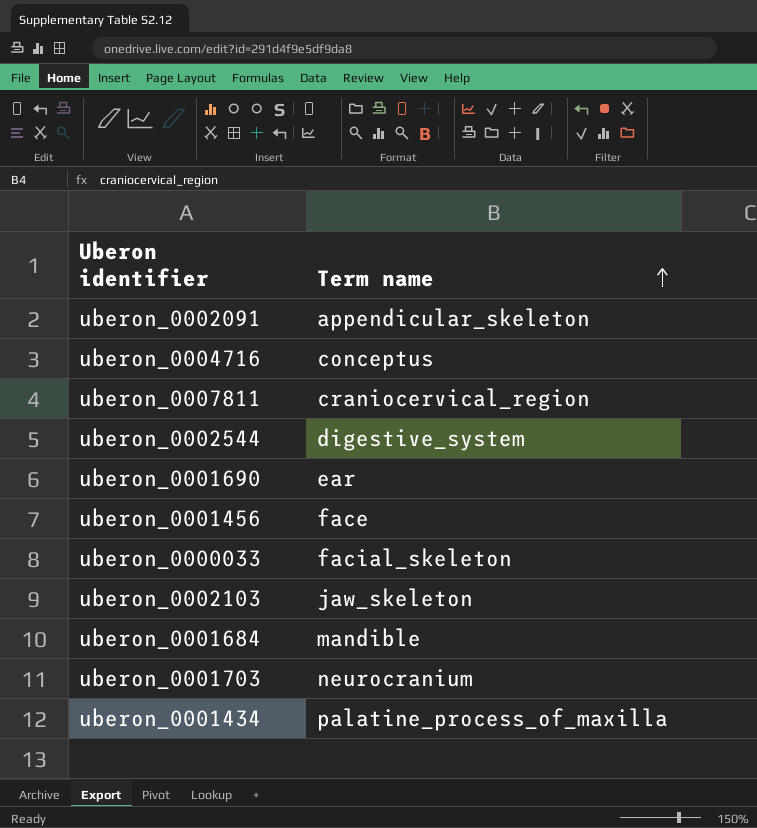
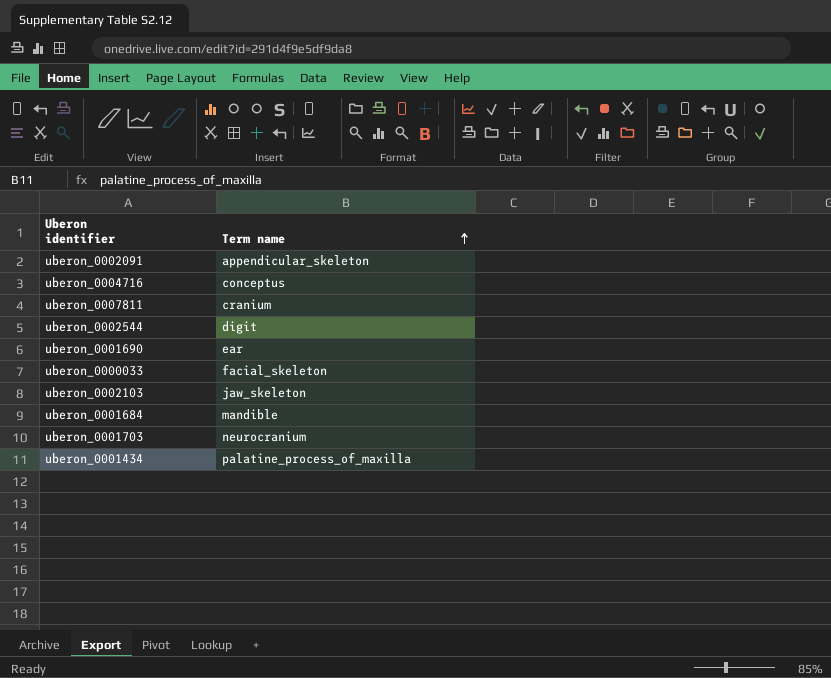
row uberon_0001456: face -> none
uberon_0007811 | Term name: craniocervical_region -> cranium
uberon_0002544 | Term name: digestive_system -> digit

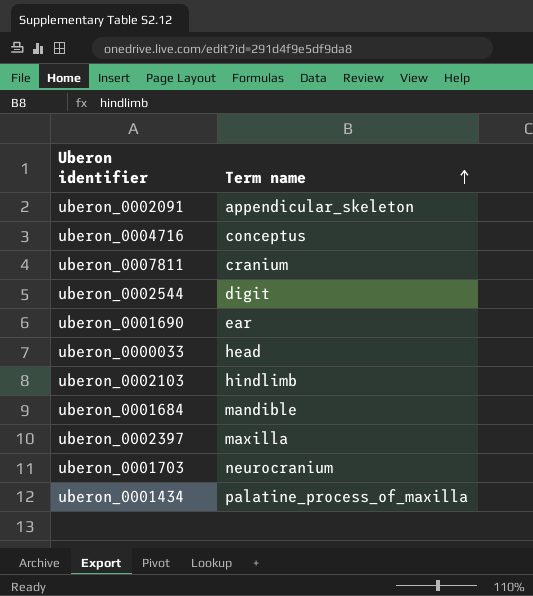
uberon_0000033 | Term name: facial_skeleton -> head
uberon_0002103 | Term name: jaw_skeleton -> hindlimb
row uberon_0002397: none -> maxilla

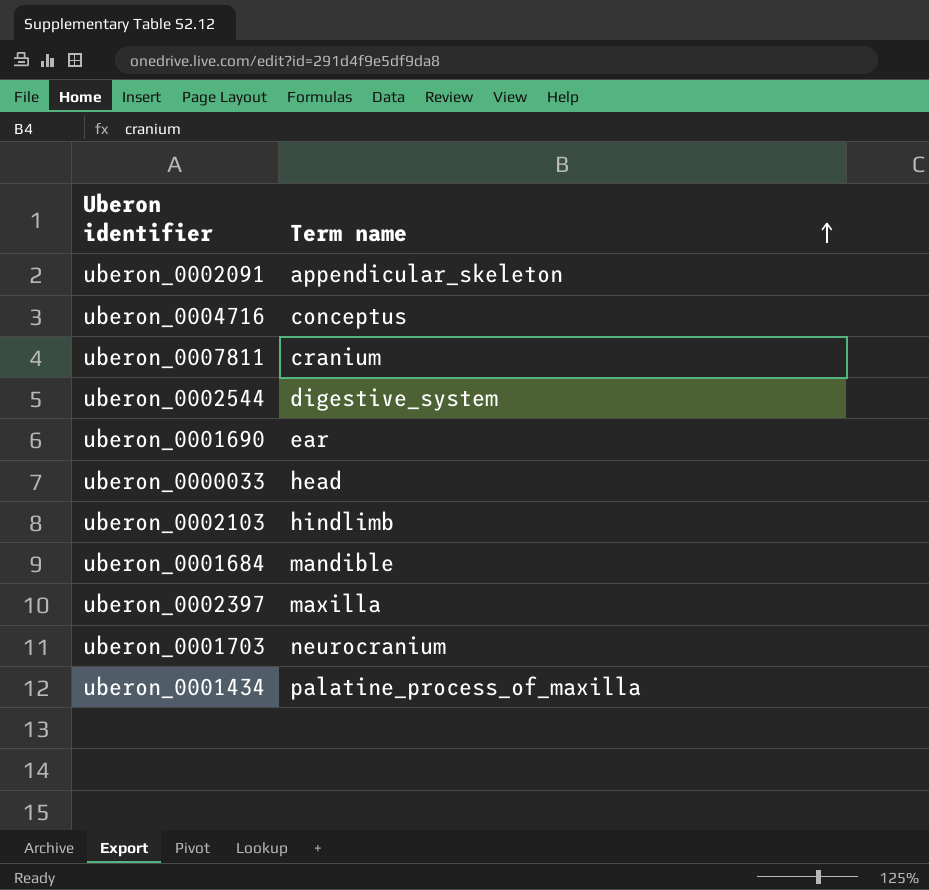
uberon_0002544 | Term name: digit -> digestive_system

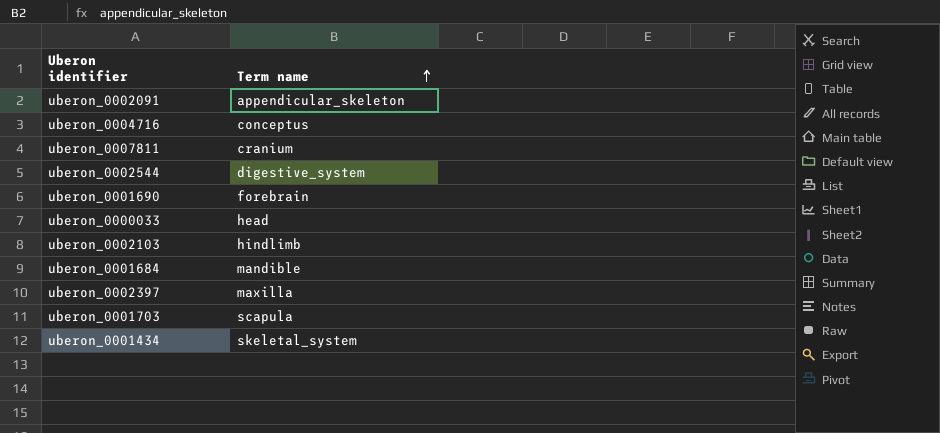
uberon_0001690 | Term name: ear -> forebrain
uberon_0001703 | Term name: neurocranium -> scapula
uberon_0001434 | Term name: palatine_process_of_maxilla -> skeletal_system

